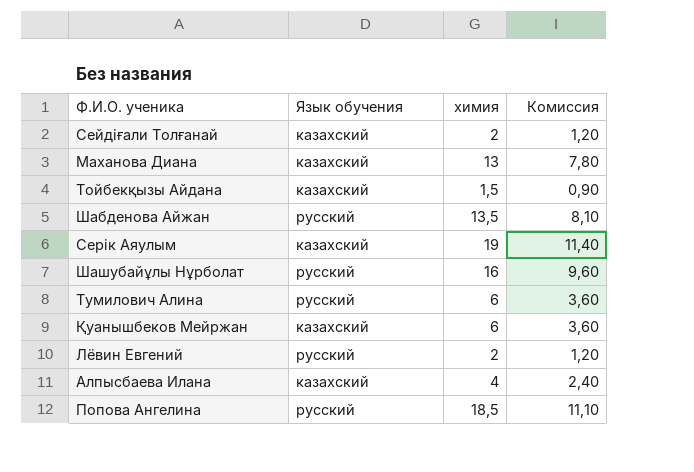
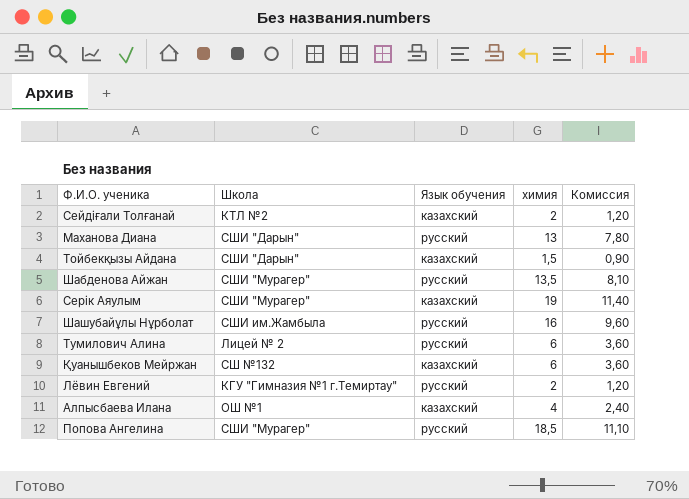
column Школа | position: none -> 2
Маханова Диана | Язык обучения: казахский -> русский

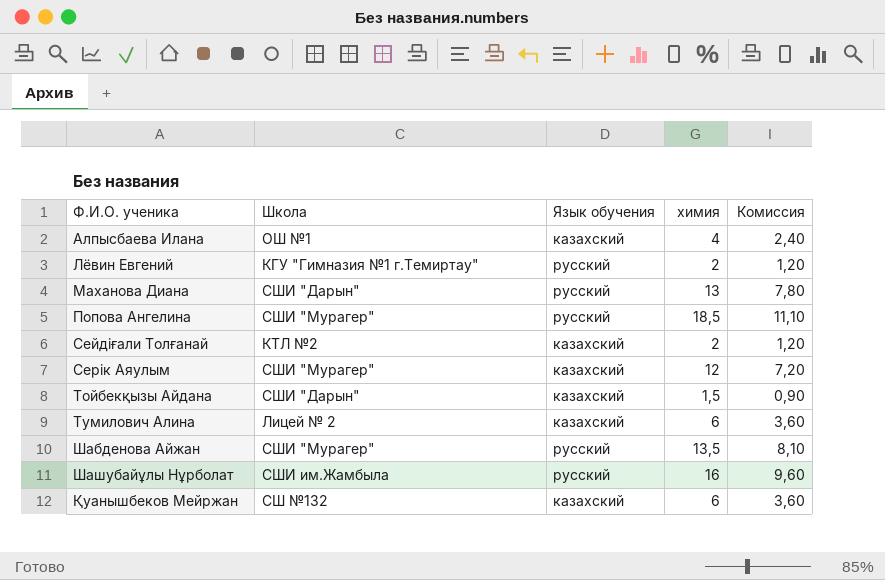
row order: none -> Ф.И.О. ученика ascending
Серік Аяулым | химия: 19 -> 12
Серік Аяулым | Комиссия: 11,40 -> 7,20
Тумилович Алина | Язык обучения: русский -> казахский

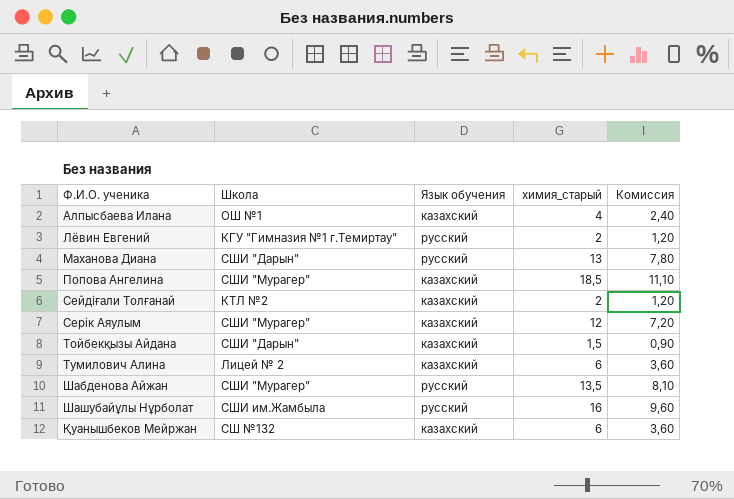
column name: химия -> химия_старый
Попова Ангелина | Язык обучения: русский -> казахский

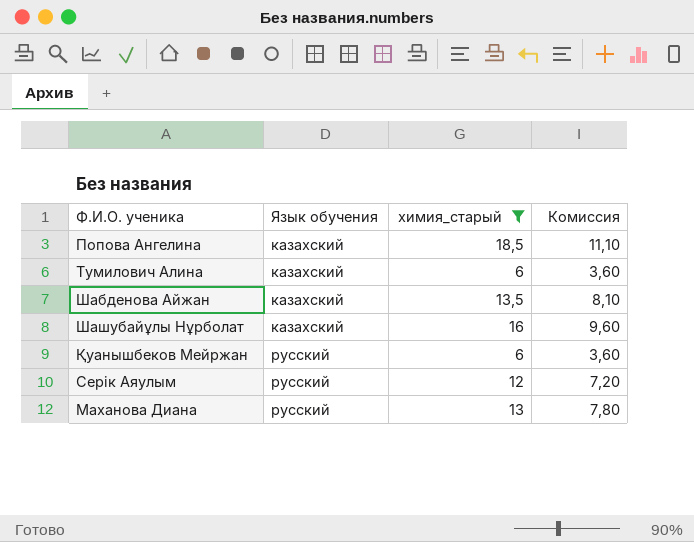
filter: none -> химия_старый >= 6
row order: Ф.И.О. ученика ascending -> Язык обучения ascending
column Школа | position: 2 -> none
Шабденова Айжан | Язык обучения: русский -> казахский
Шашубайұлы Нұрболат | Язык обучения: русский -> казахский
Қуанышбеков Мейржан | Язык обучения: казахский -> русский
Серік Аяулым | Язык обучения: казахский -> русский

